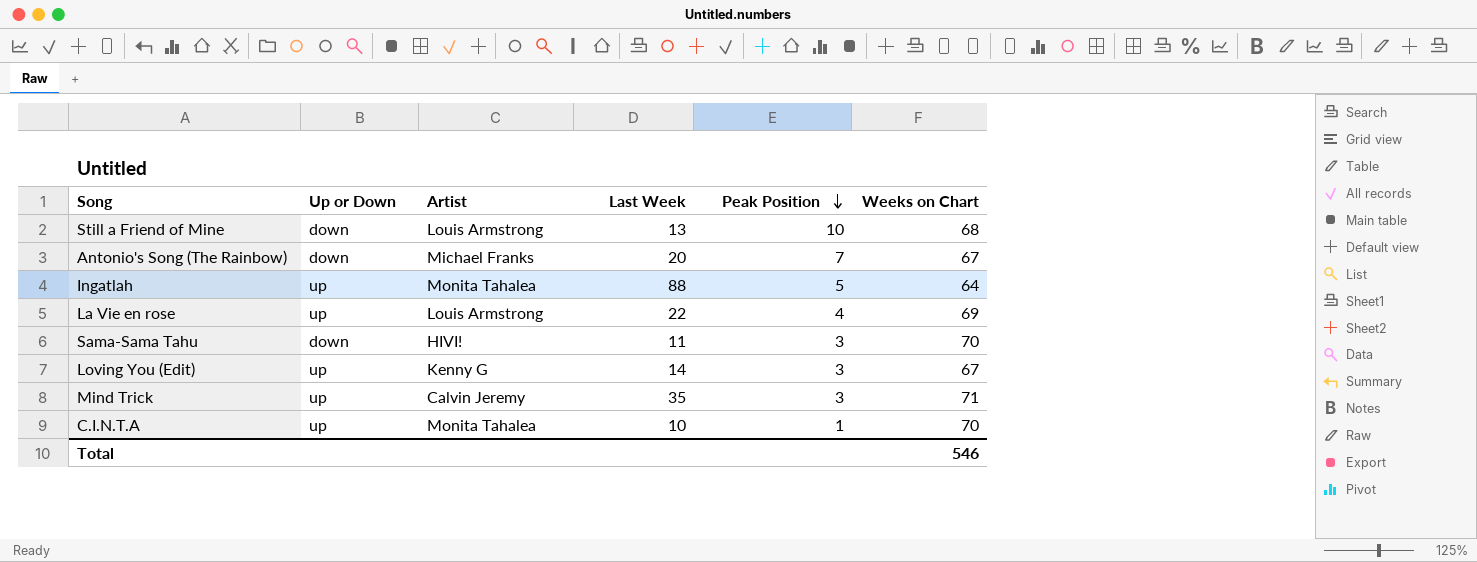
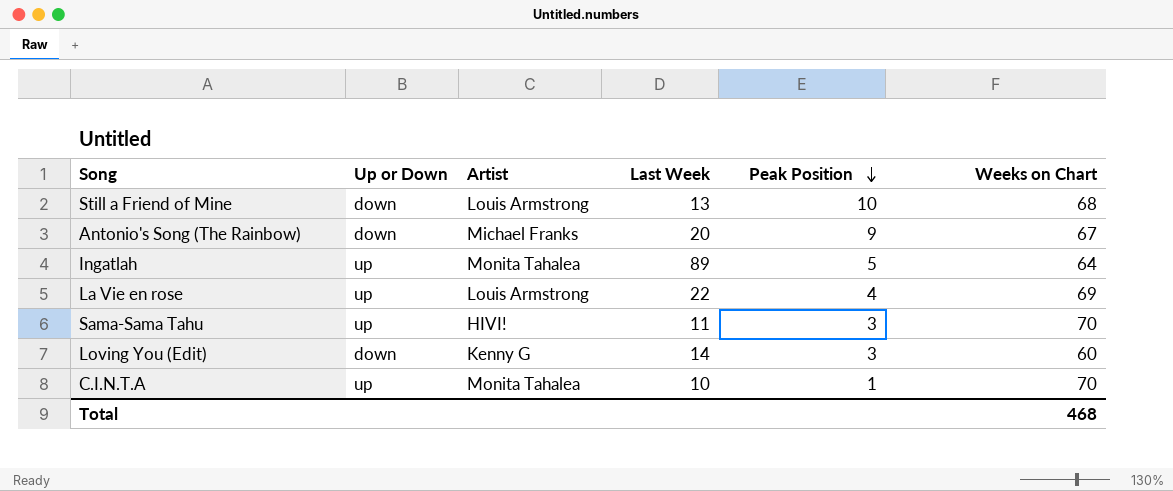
row Mind Trick: up | Calvin Jeremy | 35 | 3 | 71 -> none
Antonio's Song (The Rainbow) | Peak Position: 7 -> 9
Ingatlah | Last Week: 88 -> 89
Sama-Sama Tahu | Up or Down: down -> up
Loving You (Edit) | Up or Down: up -> down
Loving You (Edit) | Weeks on Chart: 67 -> 60
Total | Weeks on Chart: 546 -> 468

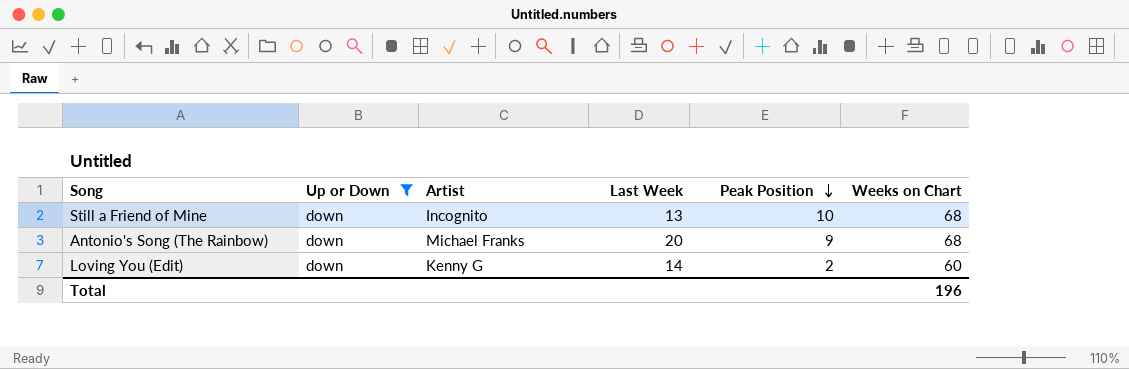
filter: none -> Up or Down = down
Still a Friend of Mine | Artist: Louis Armstrong -> Incognito
Antonio's Song (The Rainbow) | Weeks on Chart: 67 -> 68
Loving You (Edit) | Peak Position: 3 -> 2
Total | Weeks on Chart: 468 -> 196

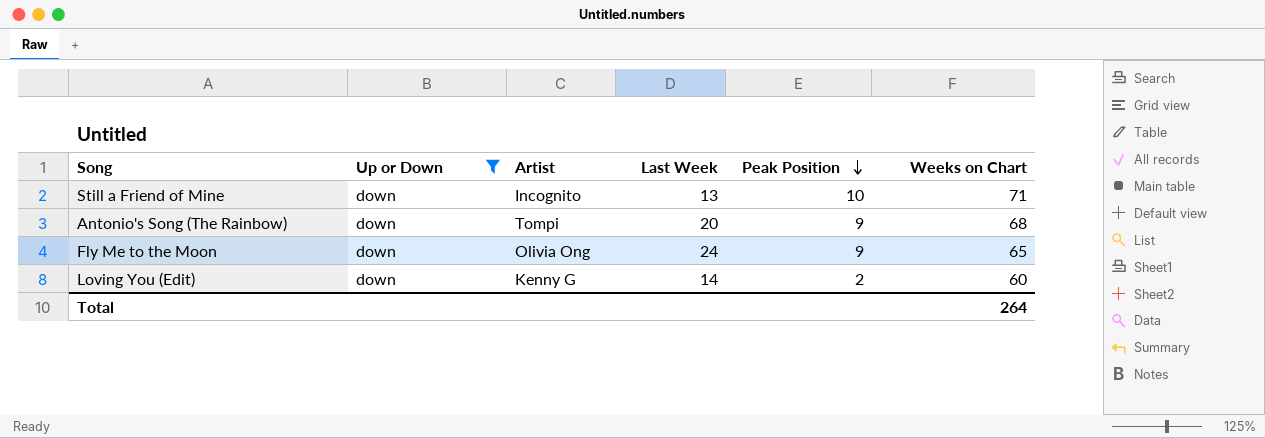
Still a Friend of Mine | Weeks on Chart: 68 -> 71
Antonio's Song (The Rainbow) | Artist: Michael Franks -> Tompi
row Fly Me to the Moon: none -> down | Olivia Ong | 24 | 9 | 65
Total | Weeks on Chart: 196 -> 264

